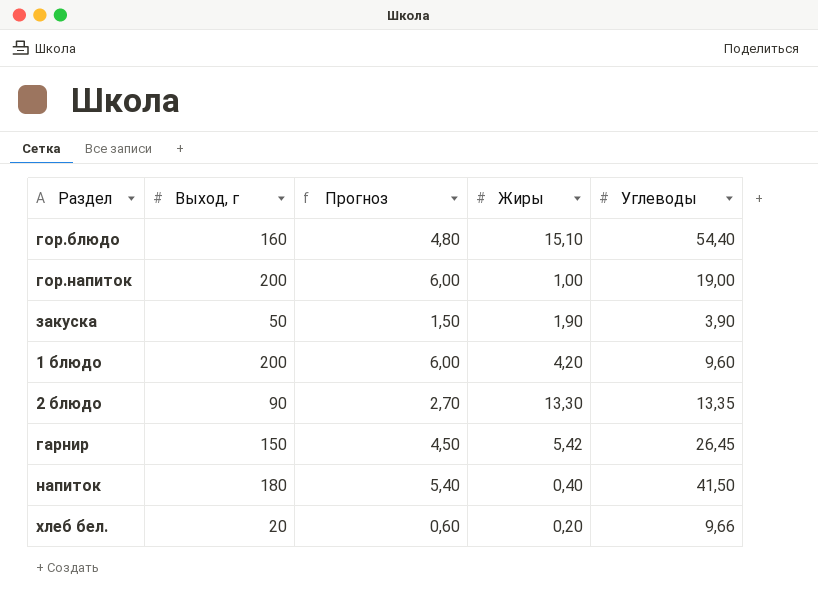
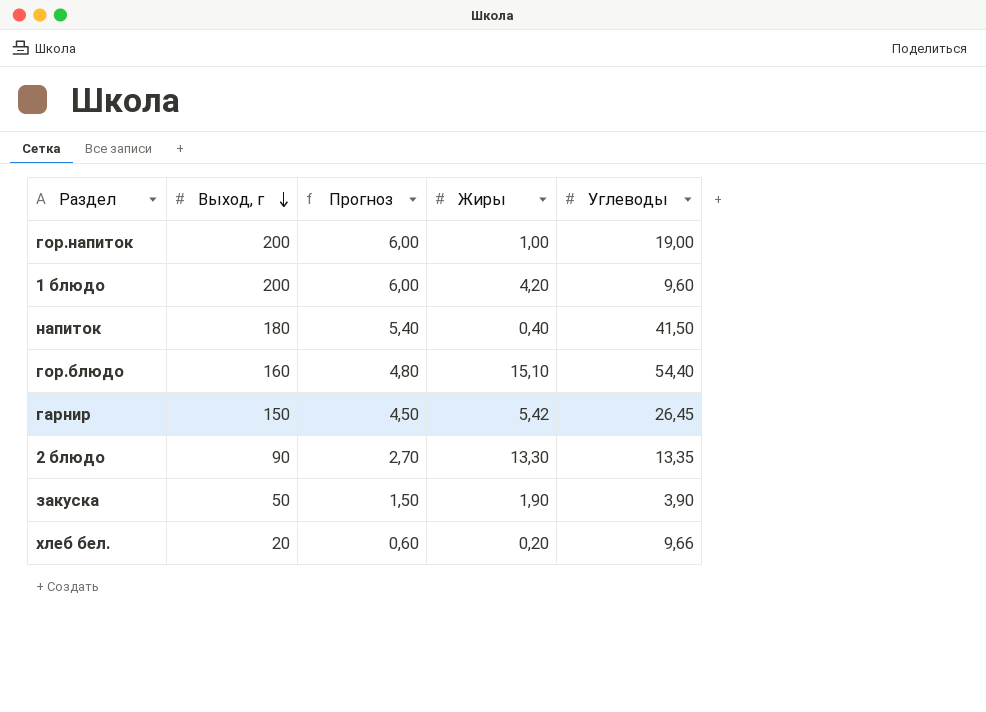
row order: none -> Выход, г descending

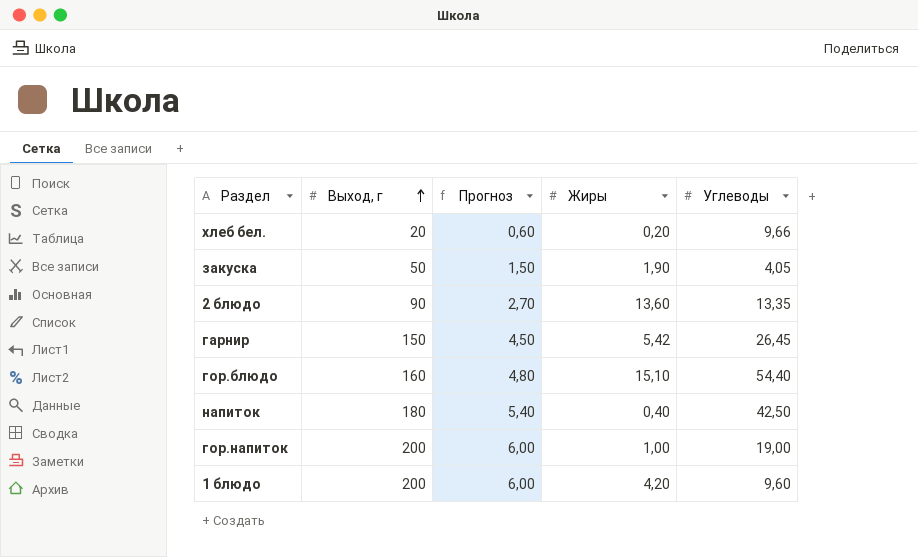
row order: Выход, г descending -> Выход, г ascending
закуска | Углеводы: 3,90 -> 4,05
2 блюдо | Жиры: 13,30 -> 13,60
напиток | Углеводы: 41,50 -> 42,50

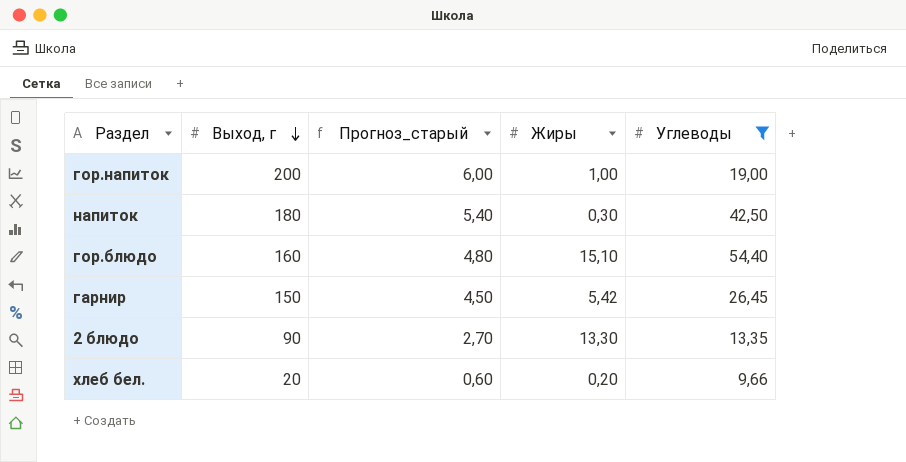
filter: none -> Углеводы >= 9,66
row order: Выход, г ascending -> Выход, г descending
column name: Прогноз -> Прогноз_старый
напиток | Жиры: 0,40 -> 0,30
2 блюдо | Жиры: 13,60 -> 13,30

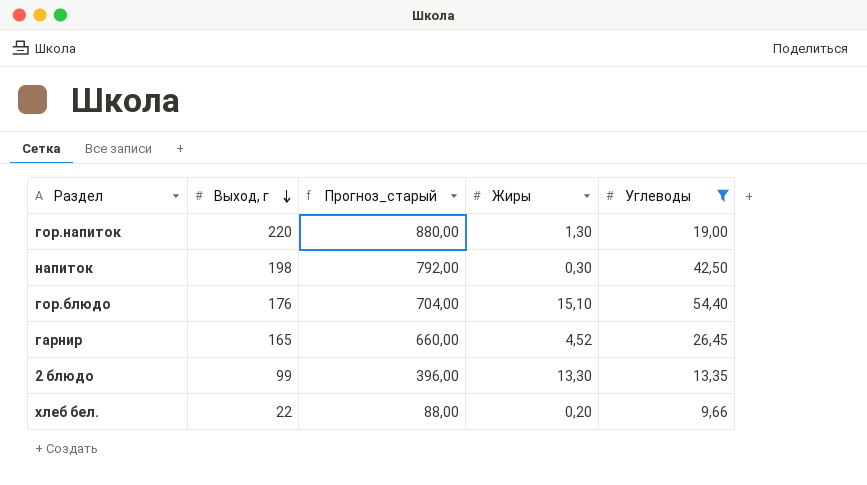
column Прогноз_старый | formula: [Выход, г] * 0,03 -> [Выход, г] * 4
гор.напиток | Выход, г: 200 -> 220
гор.напиток | Жиры: 1,00 -> 1,30
напиток | Выход, г: 180 -> 198
гор.блюдо | Выход, г: 160 -> 176
гарнир | Выход, г: 150 -> 165
гарнир | Жиры: 5,42 -> 4,52
2 блюдо | Выход, г: 90 -> 99
хлеб бел. | Выход, г: 20 -> 22

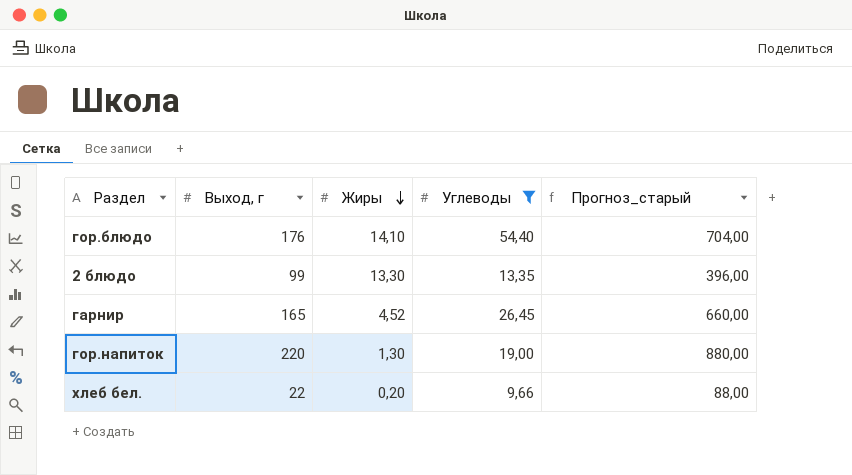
row order: Выход, г descending -> Жиры descending
column Прогноз_старый | position: 3 -> 5
row напиток: 198 | 792,00 | 0,30 | 42,50 -> none
гор.блюдо | Жиры: 15,10 -> 14,10

